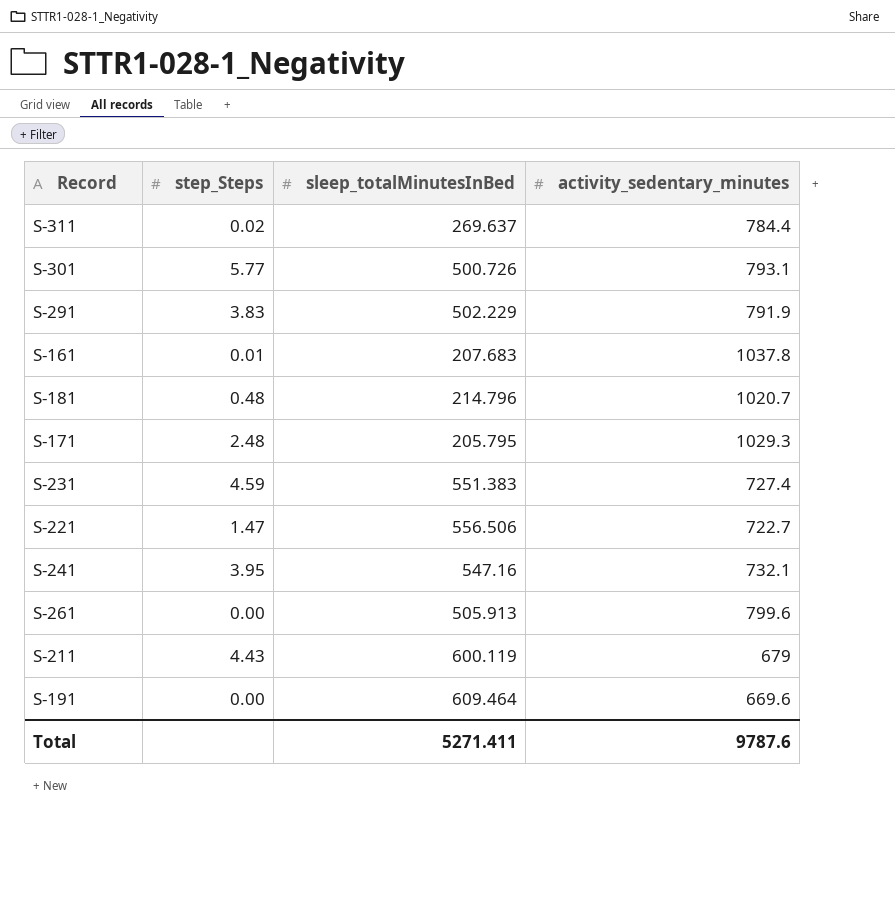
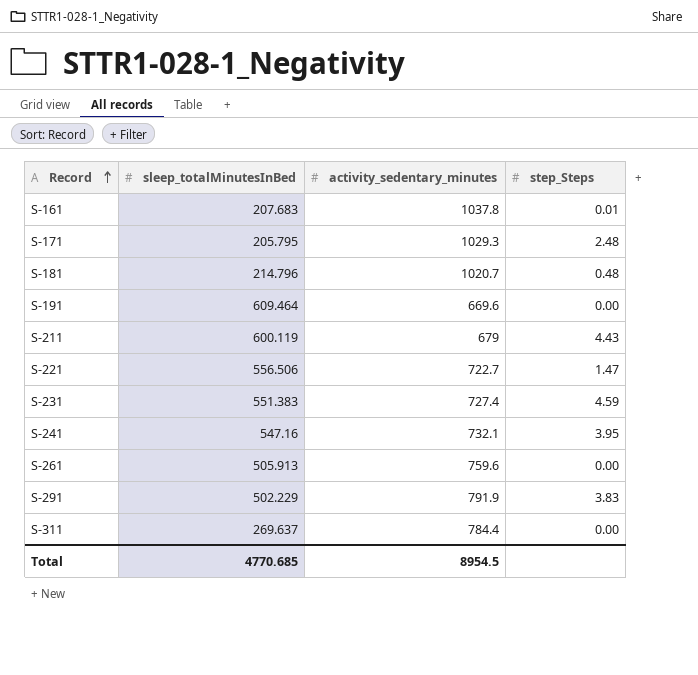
row order: none -> Record ascending
column step_Steps | position: 2 -> 4
row S-301: 5.77 | 500.726 | 793.1 -> none
S-261 | activity_sedentary_minutes: 799.6 -> 759.6
S-311 | step_Steps: 0.02 -> 0.00
Total | sleep_totalMinutesInBed: 5271.411 -> 4770.685
Total | activity_sedentary_minutes: 9787.6 -> 8954.5

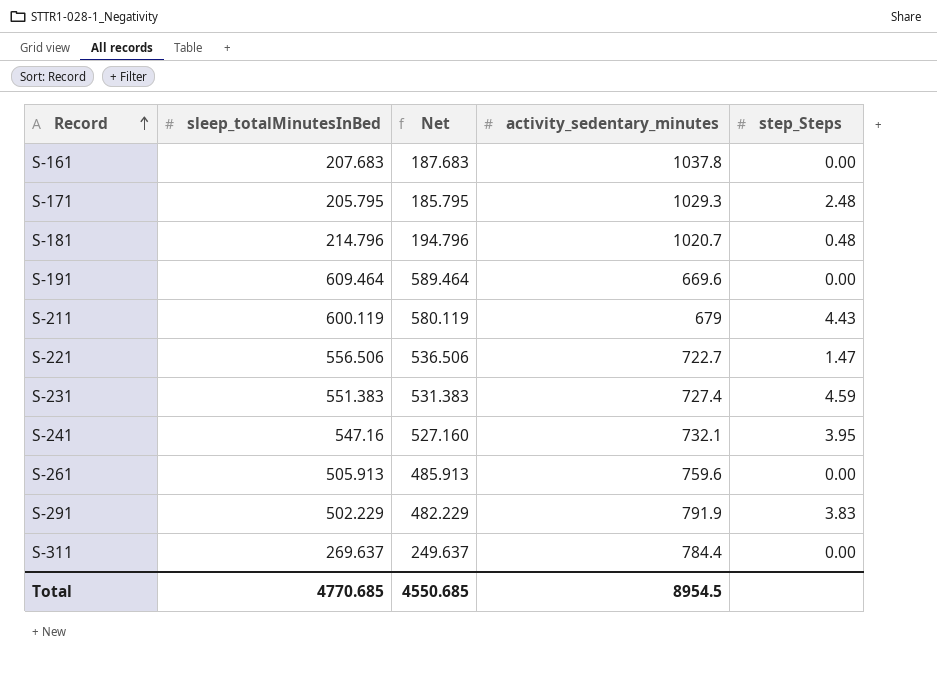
column Net | formula: none -> [sleep_totalMinutesInBed] - 20
S-161 | step_Steps: 0.01 -> 0.00

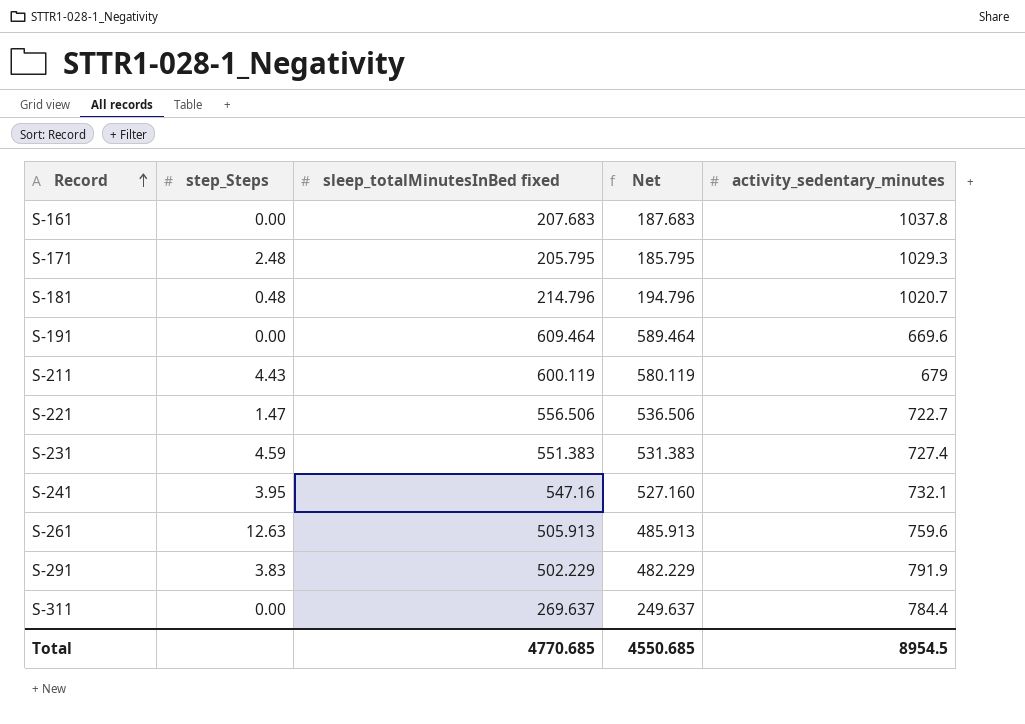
column step_Steps | position: 5 -> 2
column name: sleep_totalMinutesInBed -> sleep_totalMinutesInBed fixed
S-261 | step_Steps: 0.00 -> 12.63

